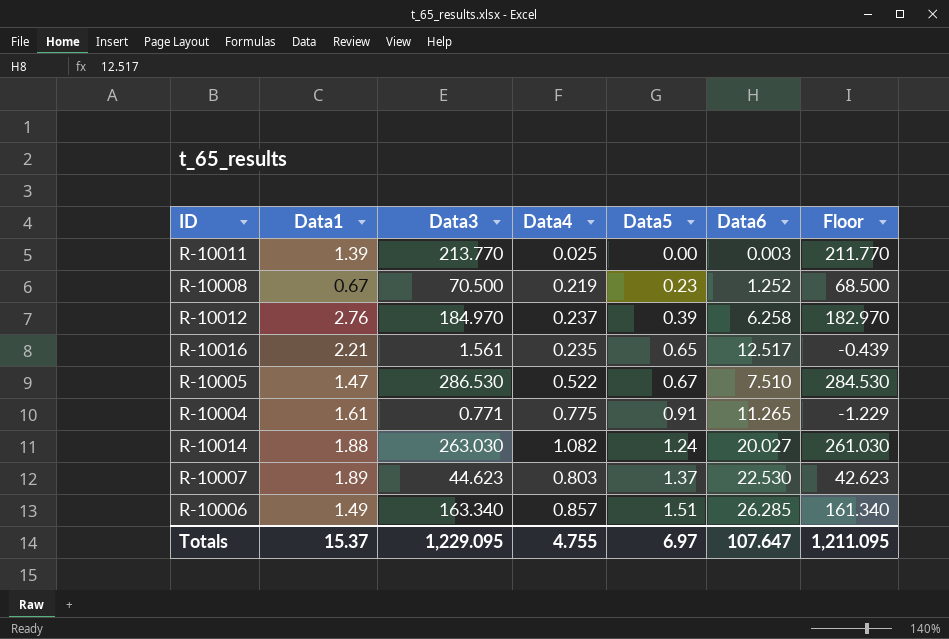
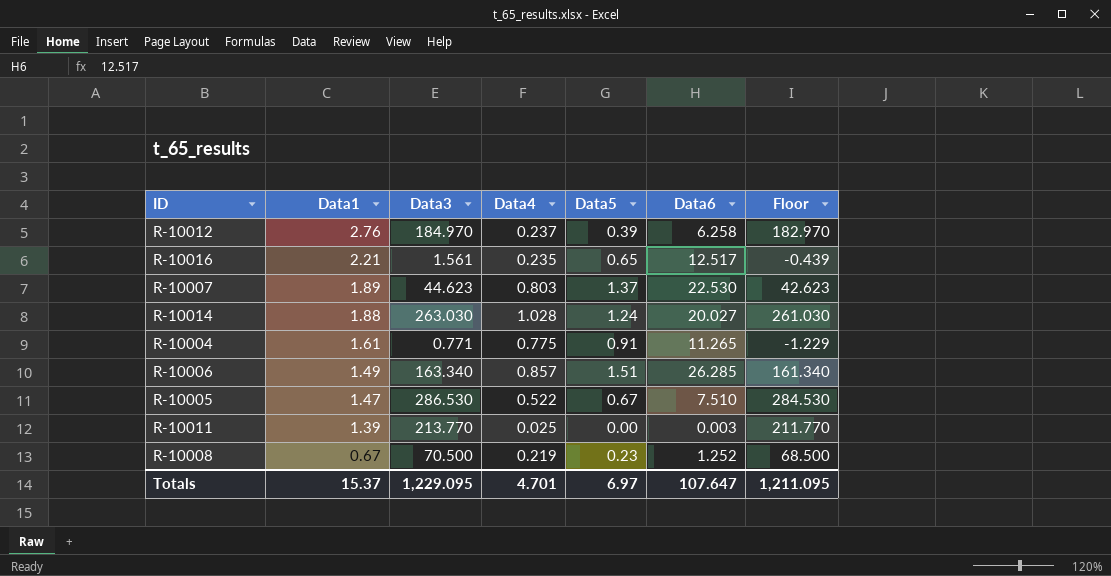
row order: Data5 ascending -> Data1 descending
R-10014 | Data4: 1.082 -> 1.028
Totals | Data4: 4.755 -> 4.701

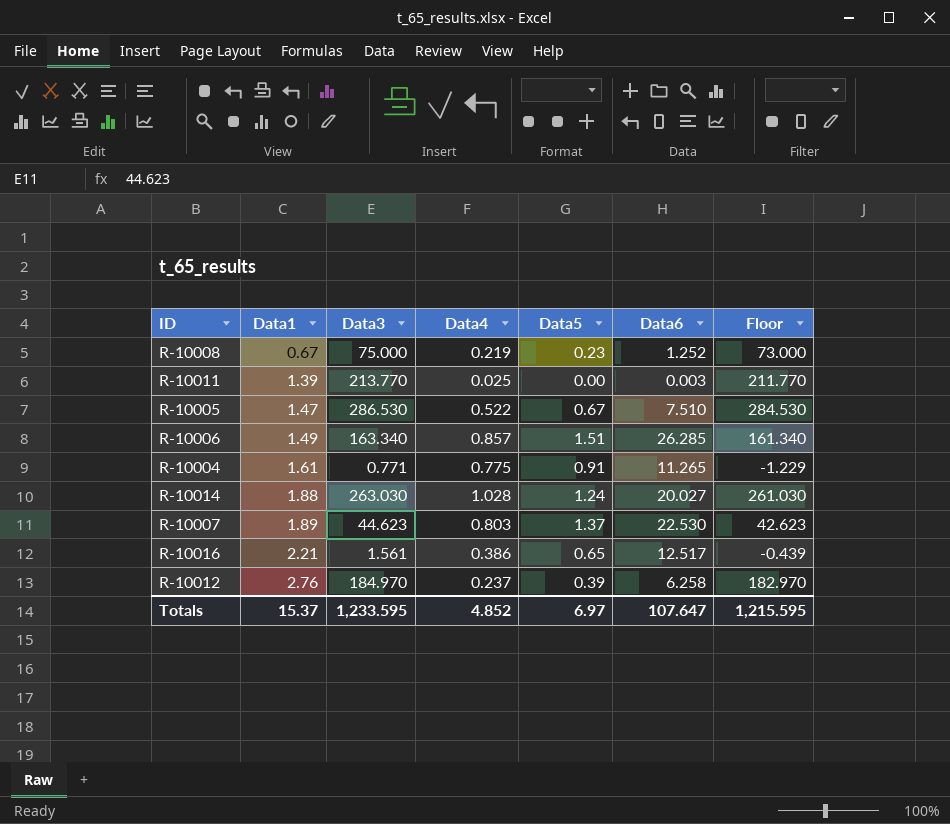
row order: Data1 descending -> Data1 ascending
R-10008 | Data3: 70.500 -> 75.000
R-10008 | Floor: 68.500 -> 73.000
R-10016 | Data4: 0.235 -> 0.386
Totals | Data3: 1,229.095 -> 1,233.595
Totals | Data4: 4.701 -> 4.852
Totals | Floor: 1,211.095 -> 1,215.595

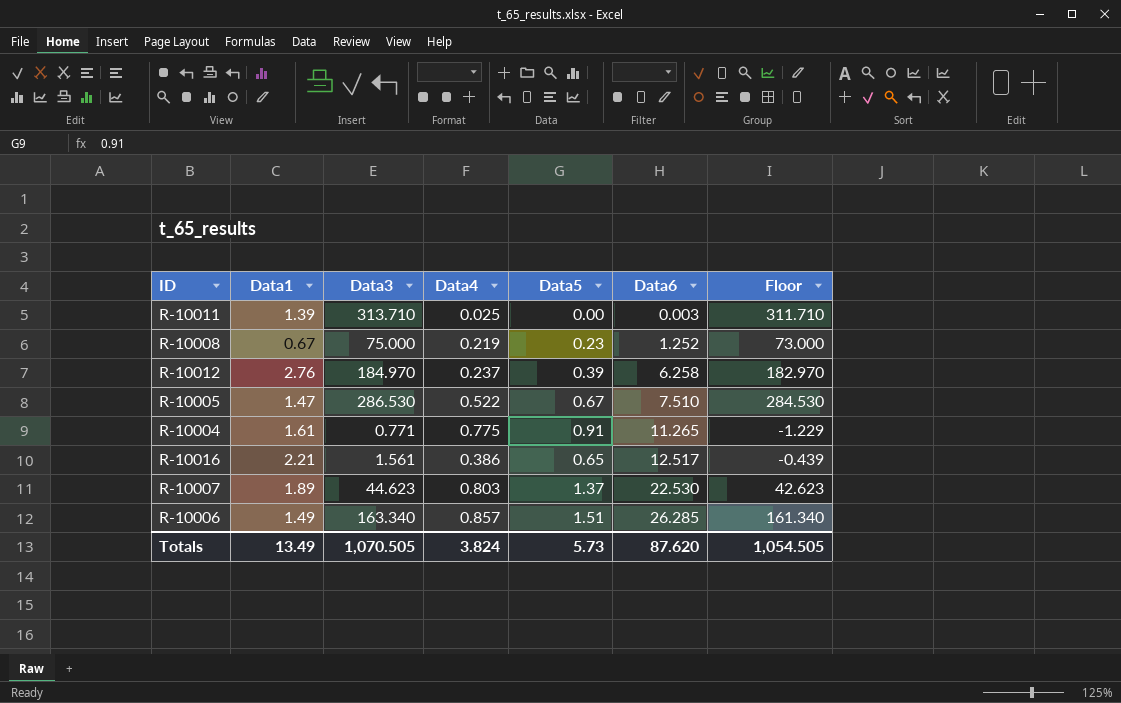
row order: Data1 ascending -> Data6 ascending
row R-10014: 1.88 | 263.030 | 1.028 | 1.24 | 20.027 | 261.030 -> none
R-10011 | Data3: 213.770 -> 313.710
R-10011 | Floor: 211.770 -> 311.710
Totals | Data1: 15.37 -> 13.49
Totals | Data3: 1,233.595 -> 1,070.505
Totals | Data4: 4.852 -> 3.824
Totals | Data5: 6.97 -> 5.73
Totals | Data6: 107.647 -> 87.620
Totals | Floor: 1,215.595 -> 1,054.505

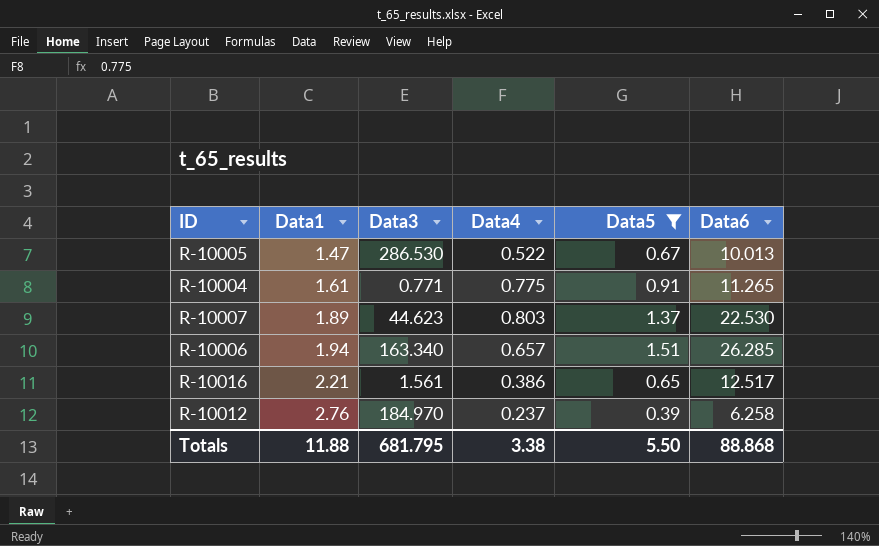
filter: none -> Data5 >= 0.39
row order: Data6 ascending -> Data1 ascending
column Floor | formula: [Data3] - 2 -> none
R-10005 | Data6: 7.510 -> 10.013
R-10006 | Data1: 1.49 -> 1.94
R-10006 | Data4: 0.857 -> 0.657
Totals | Data1: 13.49 -> 11.88
Totals | Data3: 1,070.505 -> 681.795
Totals | Data4: 3.824 -> 3.38
Totals | Data5: 5.73 -> 5.50
Totals | Data6: 87.620 -> 88.868

